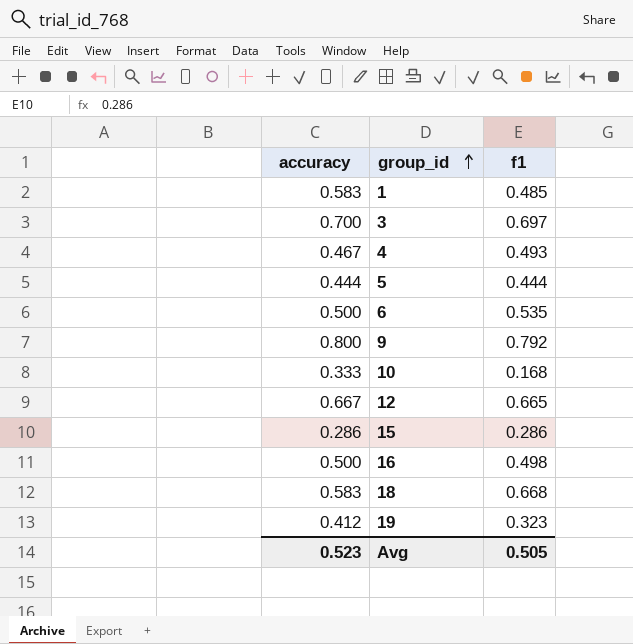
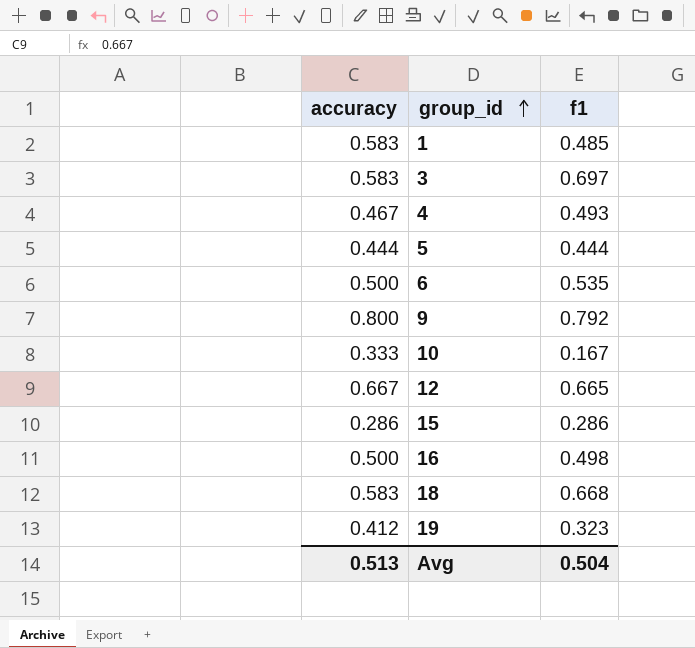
3 | accuracy: 0.700 -> 0.583
10 | f1: 0.168 -> 0.167
Avg | accuracy: 0.523 -> 0.513
Avg | f1: 0.505 -> 0.504

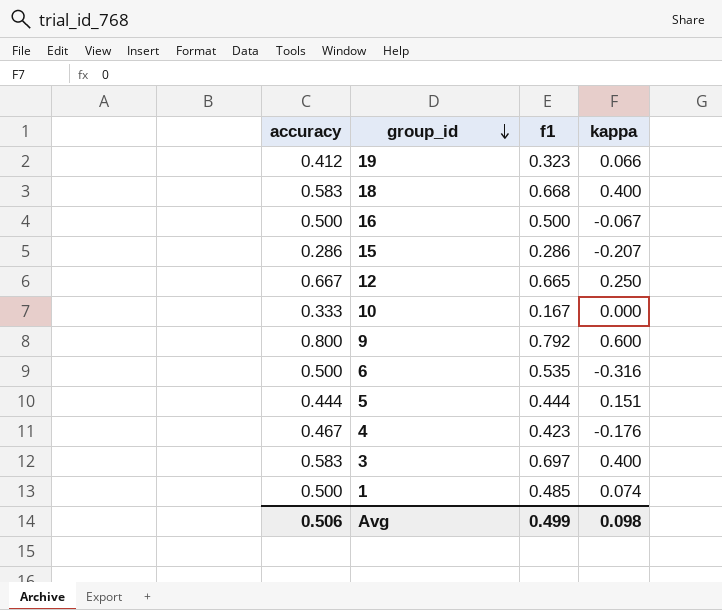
row order: group_id ascending -> group_id descending
column kappa | position: none -> 4
16 | f1: 0.498 -> 0.500
4 | f1: 0.493 -> 0.423
1 | accuracy: 0.583 -> 0.500
Avg | accuracy: 0.513 -> 0.506
Avg | f1: 0.504 -> 0.499

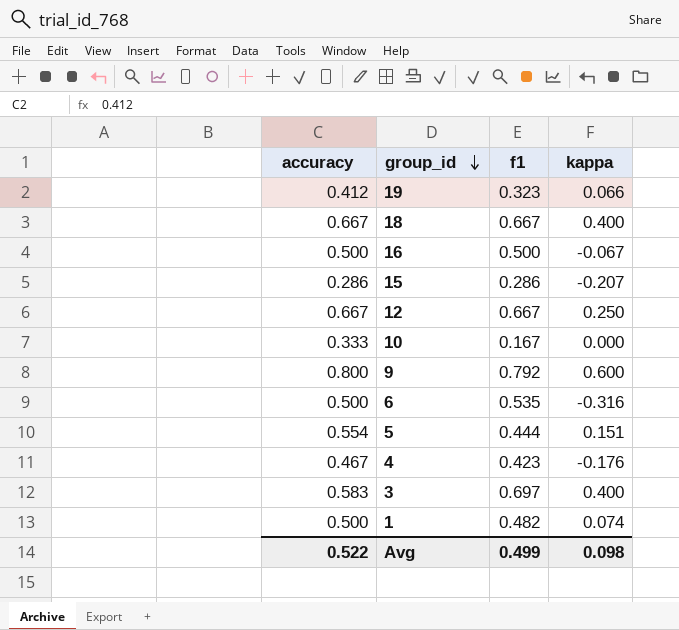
18 | accuracy: 0.583 -> 0.667
18 | f1: 0.668 -> 0.667
12 | f1: 0.665 -> 0.667
5 | accuracy: 0.444 -> 0.554
1 | f1: 0.485 -> 0.482
Avg | accuracy: 0.506 -> 0.522

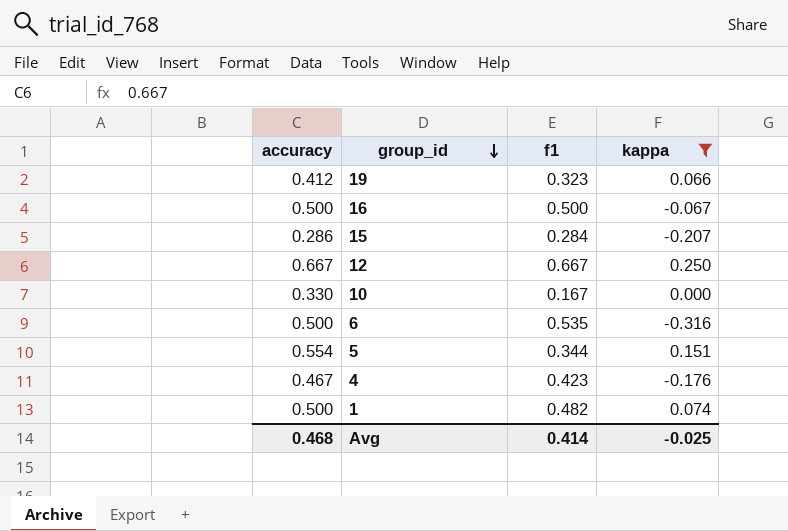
filter: none -> kappa <= 0.250
15 | f1: 0.286 -> 0.284
10 | accuracy: 0.333 -> 0.330
5 | f1: 0.444 -> 0.344
Avg | accuracy: 0.522 -> 0.468
Avg | f1: 0.499 -> 0.414
Avg | kappa: 0.098 -> -0.025

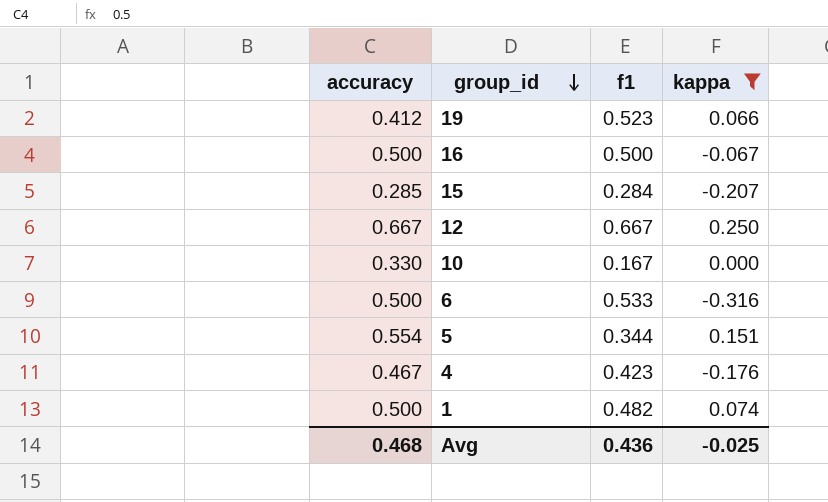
19 | f1: 0.323 -> 0.523
15 | accuracy: 0.286 -> 0.285
6 | f1: 0.535 -> 0.533
Avg | f1: 0.414 -> 0.436

